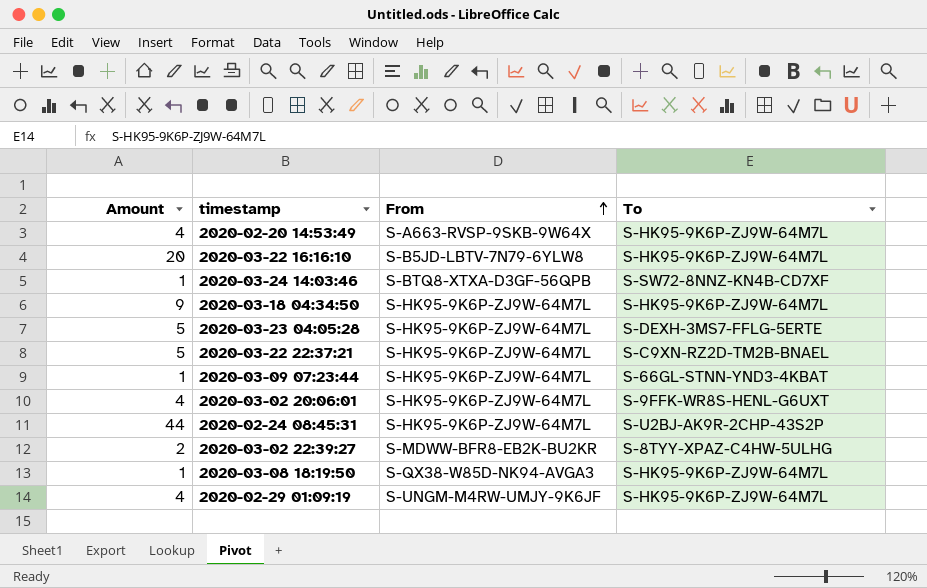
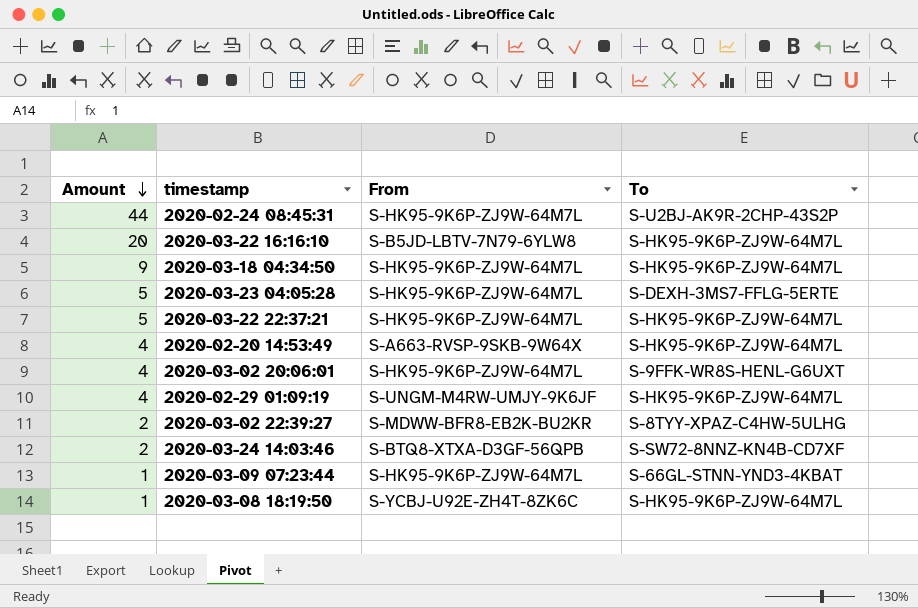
row order: From ascending -> Amount descending
2020-03-22 22:37:21 | To: S-C9XN-RZ2D-TM2B-BNAEL -> S-HK95-9K6P-ZJ9W-64M7L
2020-03-24 14:03:46 | Amount: 1 -> 2
2020-03-08 18:19:50 | From: S-QX38-W85D-NK94-AVGA3 -> S-YCBJ-U92E-ZH4T-8ZK6C

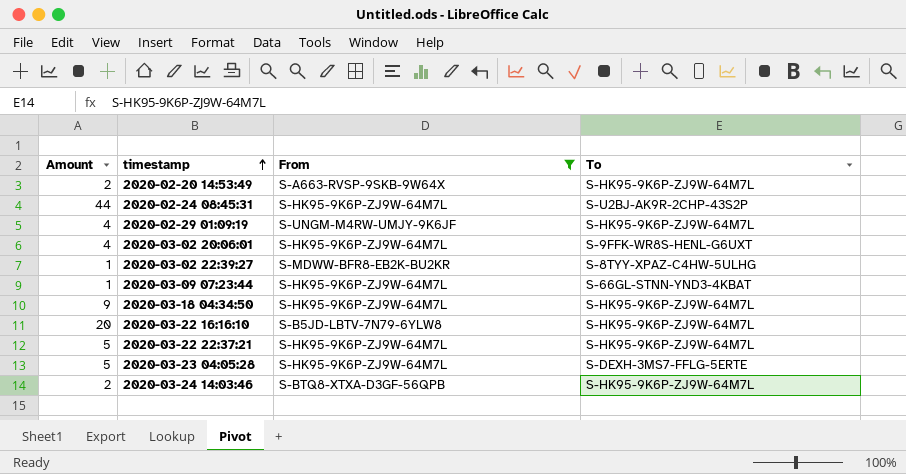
filter: none -> From != S-YCBJ-U92E-ZH4T-8ZK6C
row order: Amount descending -> timestamp ascending
2020-02-20 14:53:49 | Amount: 4 -> 2
2020-03-02 22:39:27 | Amount: 2 -> 1
2020-03-24 14:03:46 | To: S-SW72-8NNZ-KN4B-CD7XF -> S-HK95-9K6P-ZJ9W-64M7L

